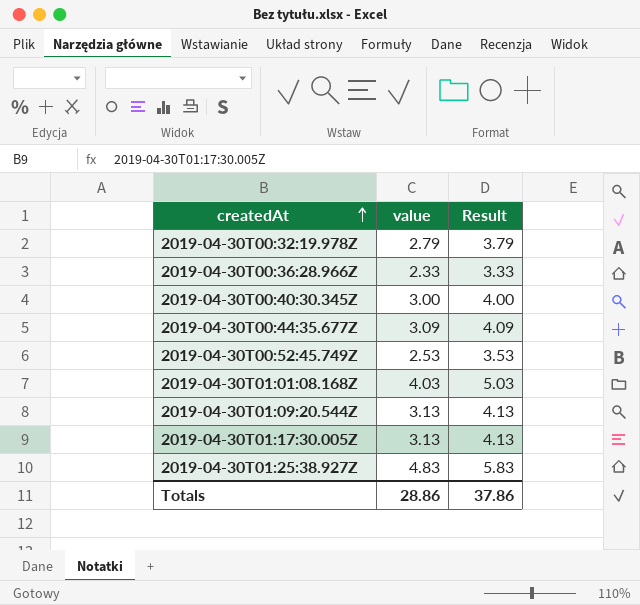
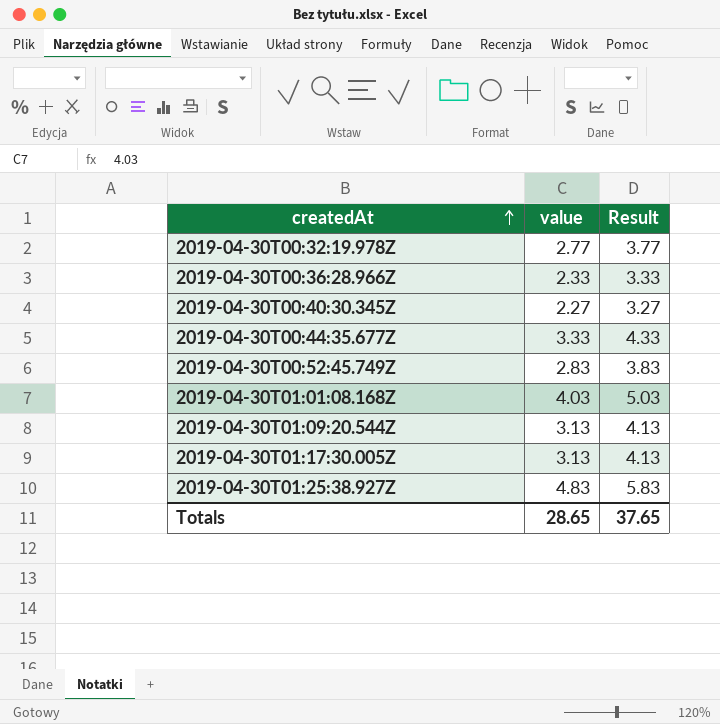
2019-04-30T00:32:19.978Z | value: 2.79 -> 2.77
2019-04-30T00:32:19.978Z | Result: 3.79 -> 3.77
2019-04-30T00:40:30.345Z | value: 3.00 -> 2.27
2019-04-30T00:40:30.345Z | Result: 4.00 -> 3.27
2019-04-30T00:44:35.677Z | value: 3.09 -> 3.33
2019-04-30T00:44:35.677Z | Result: 4.09 -> 4.33
2019-04-30T00:52:45.749Z | value: 2.53 -> 2.83
2019-04-30T00:52:45.749Z | Result: 3.53 -> 3.83
Totals | value: 28.86 -> 28.65
Totals | Result: 37.86 -> 37.65

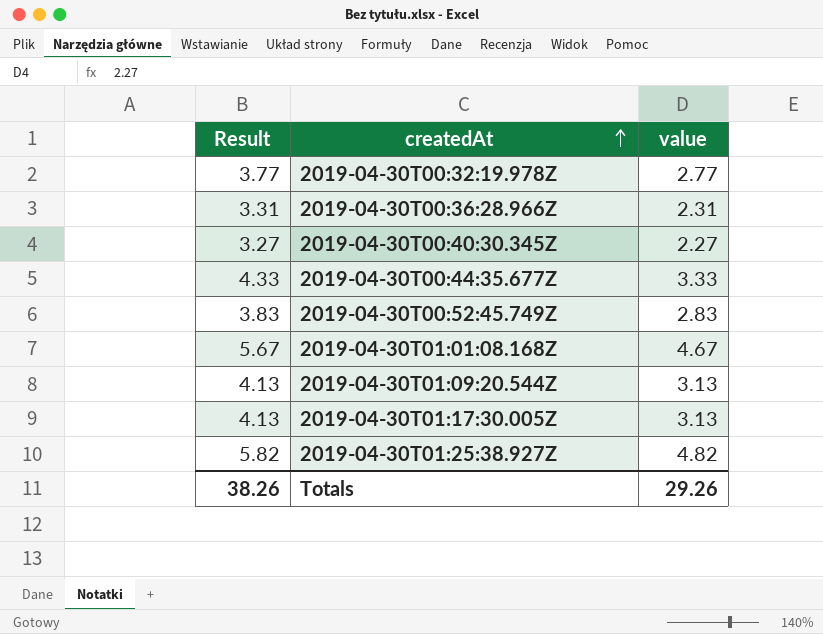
column Result | position: 3 -> 1
2019-04-30T00:36:28.966Z | Result: 3.33 -> 3.31
2019-04-30T00:36:28.966Z | value: 2.33 -> 2.31
2019-04-30T01:01:08.168Z | Result: 5.03 -> 5.67
2019-04-30T01:01:08.168Z | value: 4.03 -> 4.67
2019-04-30T01:25:38.927Z | Result: 5.83 -> 5.82
2019-04-30T01:25:38.927Z | value: 4.83 -> 4.82
Totals | Result: 37.65 -> 38.26
Totals | value: 28.65 -> 29.26

